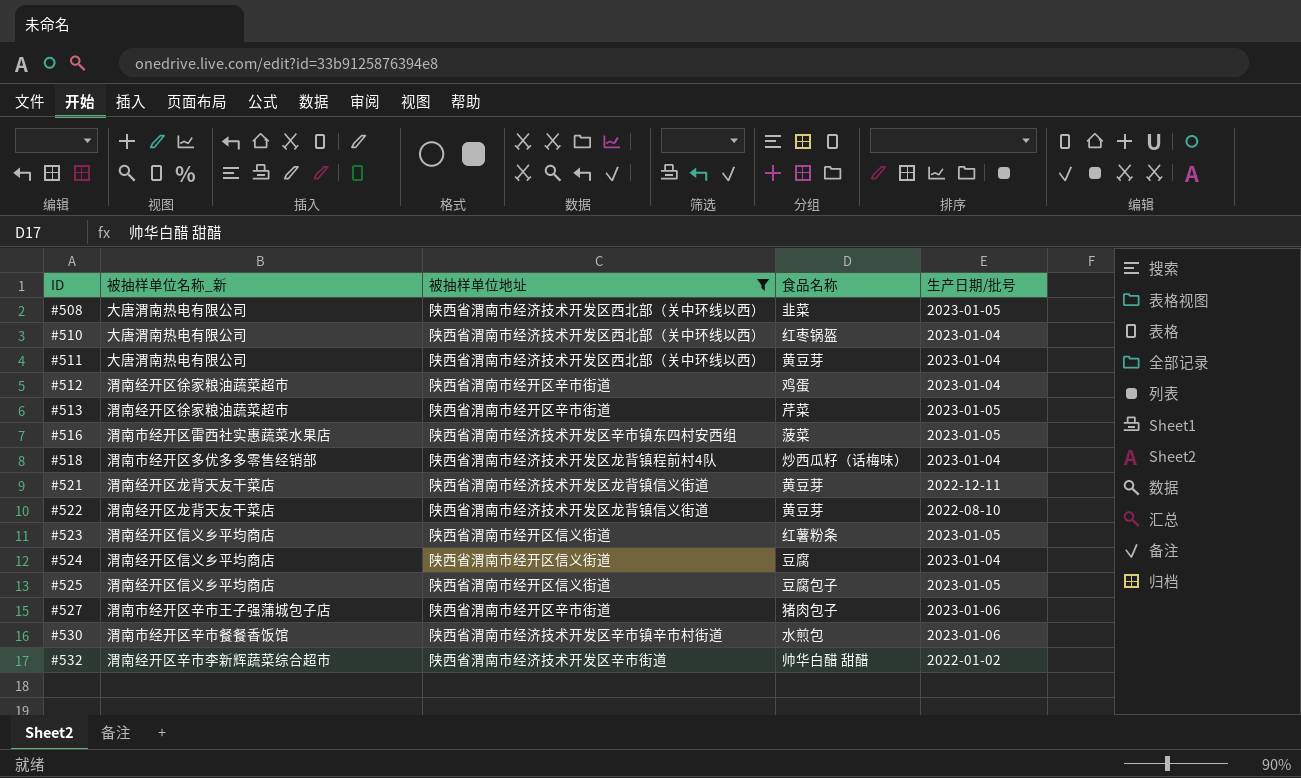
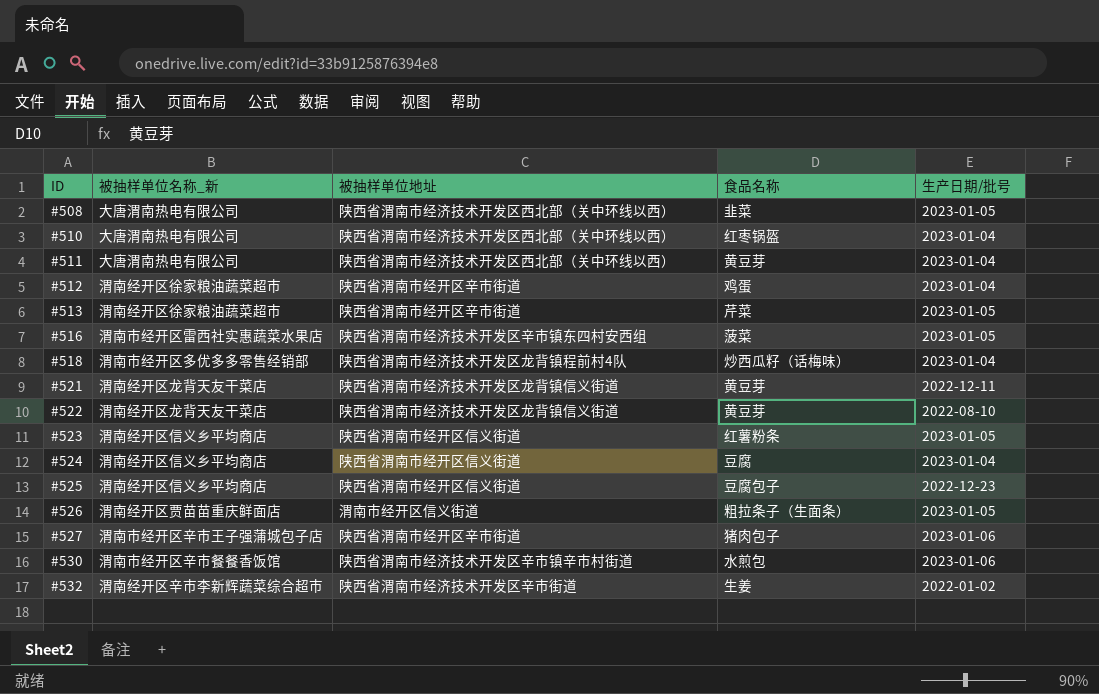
filter: 被抽样单位地址 != 渭南市经开区信义街道 -> none
#525 | 生产日期/批号: 2023-01-05 -> 2022-12-23
#532 | 食品名称: 帅华白醋 甜醋 -> 生姜

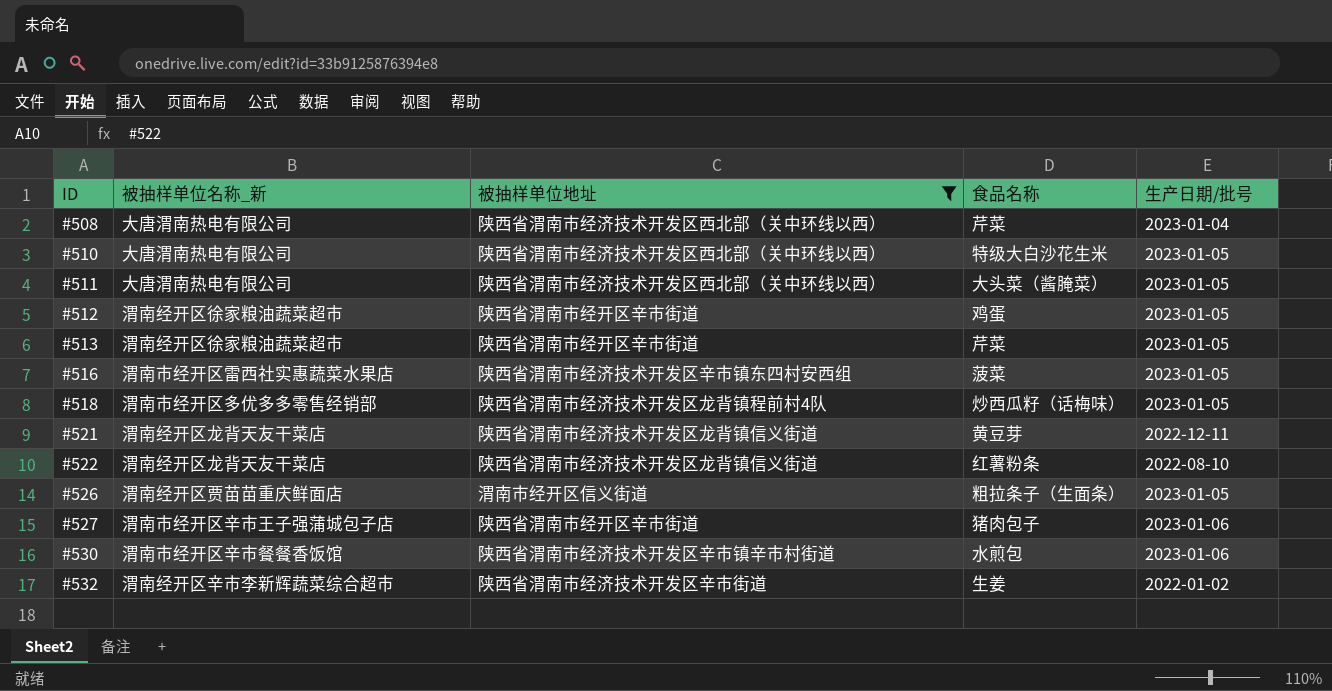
filter: none -> 被抽样单位地址 != 陕西省渭南市经开区信义街道
#508 | 食品名称: 韭菜 -> 芹菜
#508 | 生产日期/批号: 2023-01-05 -> 2023-01-04
#510 | 食品名称: 红枣锅盔 -> 特级大白沙花生米
#510 | 生产日期/批号: 2023-01-04 -> 2023-01-05
#511 | 食品名称: 黄豆芽 -> 大头菜（酱腌菜）
#511 | 生产日期/批号: 2023-01-04 -> 2023-01-05
#512 | 生产日期/批号: 2023-01-04 -> 2023-01-05
#518 | 生产日期/批号: 2023-01-04 -> 2023-01-05
#522 | 食品名称: 黄豆芽 -> 红薯粉条

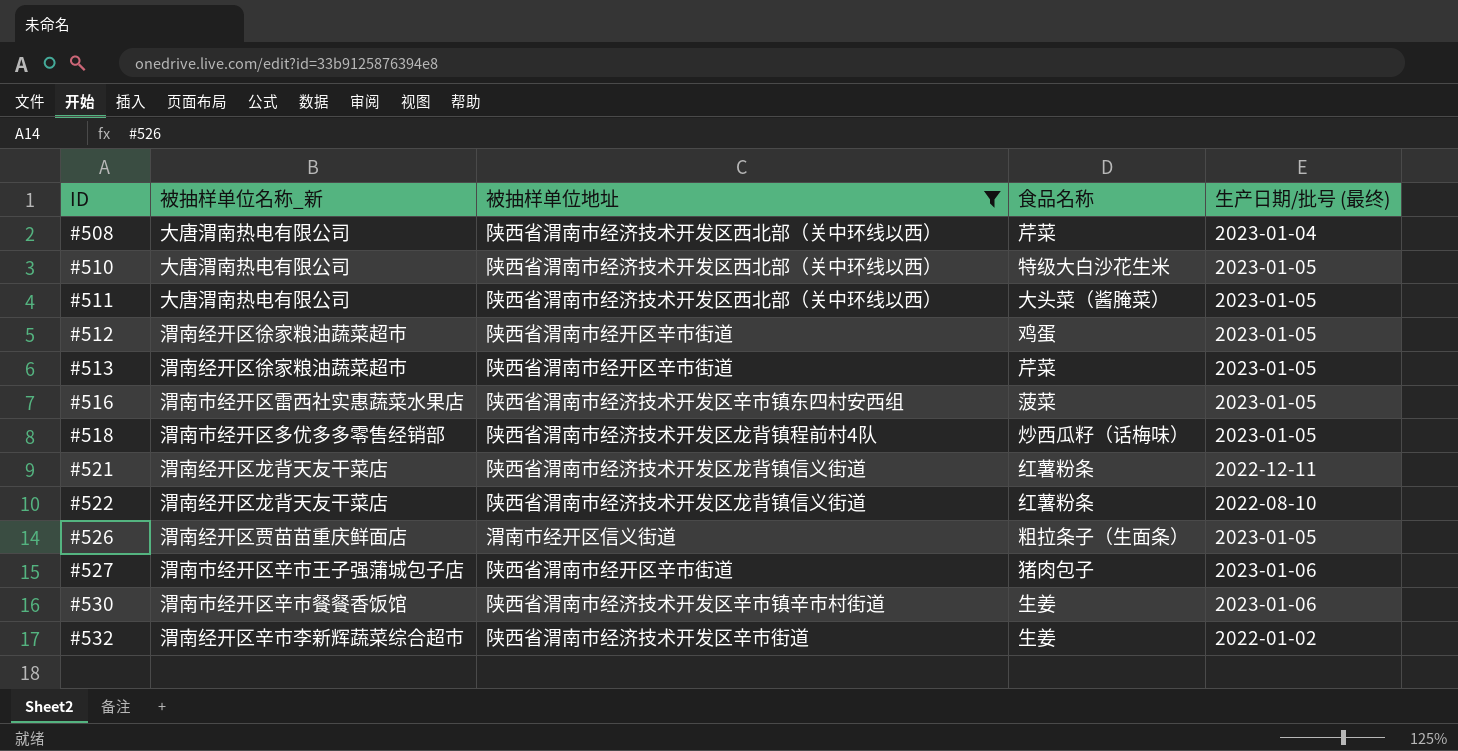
column name: 生产日期/批号 -> 生产日期/批号 (最终)
#521 | 食品名称: 黄豆芽 -> 红薯粉条
#530 | 食品名称: 水煎包 -> 生姜

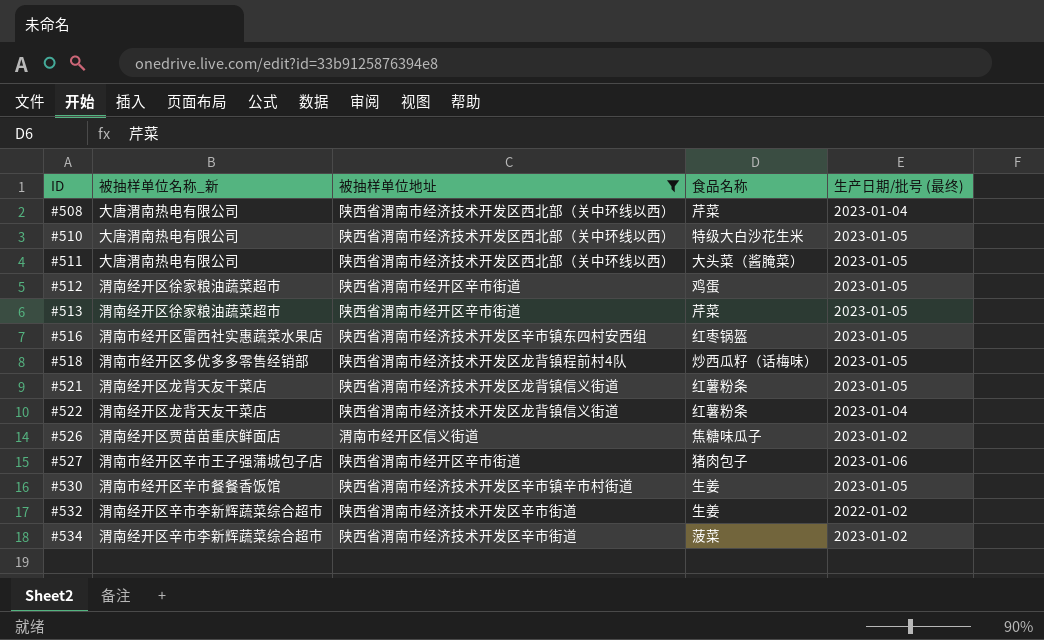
#516 | 食品名称: 菠菜 -> 红枣锅盔
#521 | 生产日期/批号 (最终): 2022-12-11 -> 2023-01-05
#522 | 生产日期/批号 (最终): 2022-08-10 -> 2023-01-04
#526 | 食品名称: 粗拉条子（生面条） -> 焦糖味瓜子
#526 | 生产日期/批号 (最终): 2023-01-05 -> 2023-01-02
#530 | 生产日期/批号 (最终): 2023-01-06 -> 2023-01-05
row #534: none -> 渭南经开区辛市李新辉蔬菜综合超市 | 陕西省渭南市经济技术开发区辛市街道 | 菠菜 | 2023-01-02

